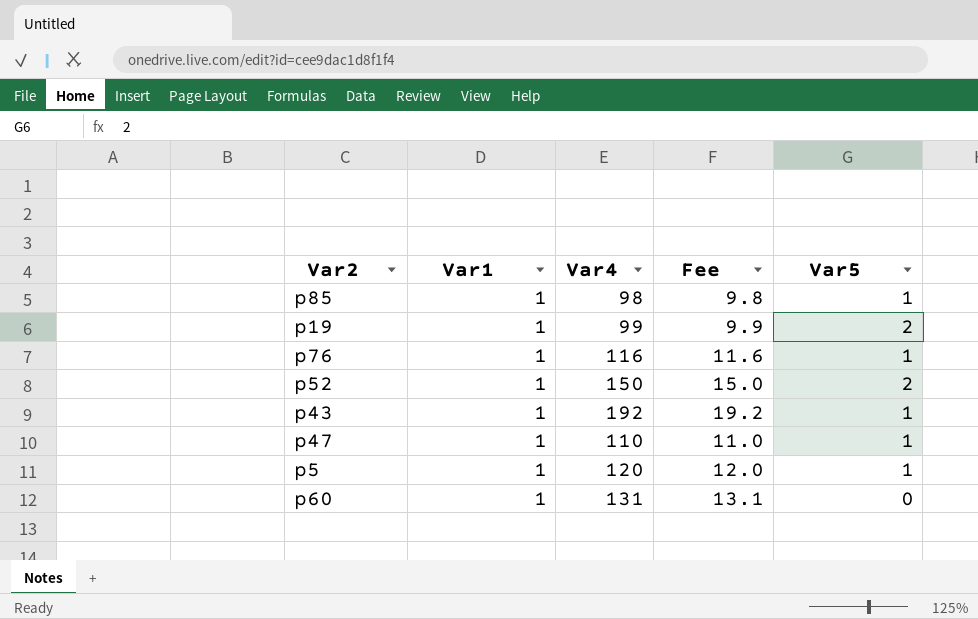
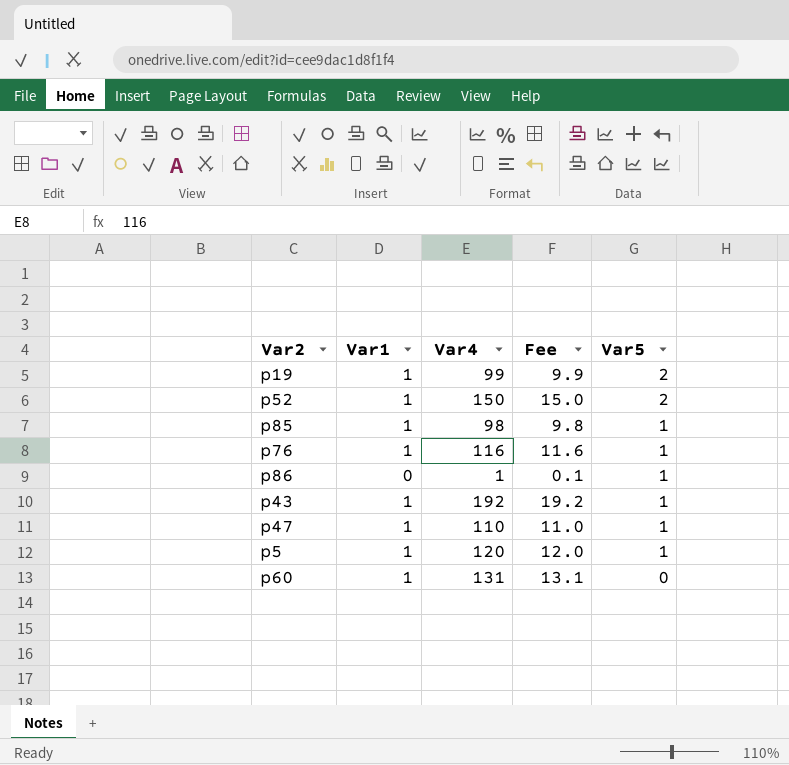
row order: none -> Var5 descending
row p86: none -> 0 | 1 | 0.1 | 1

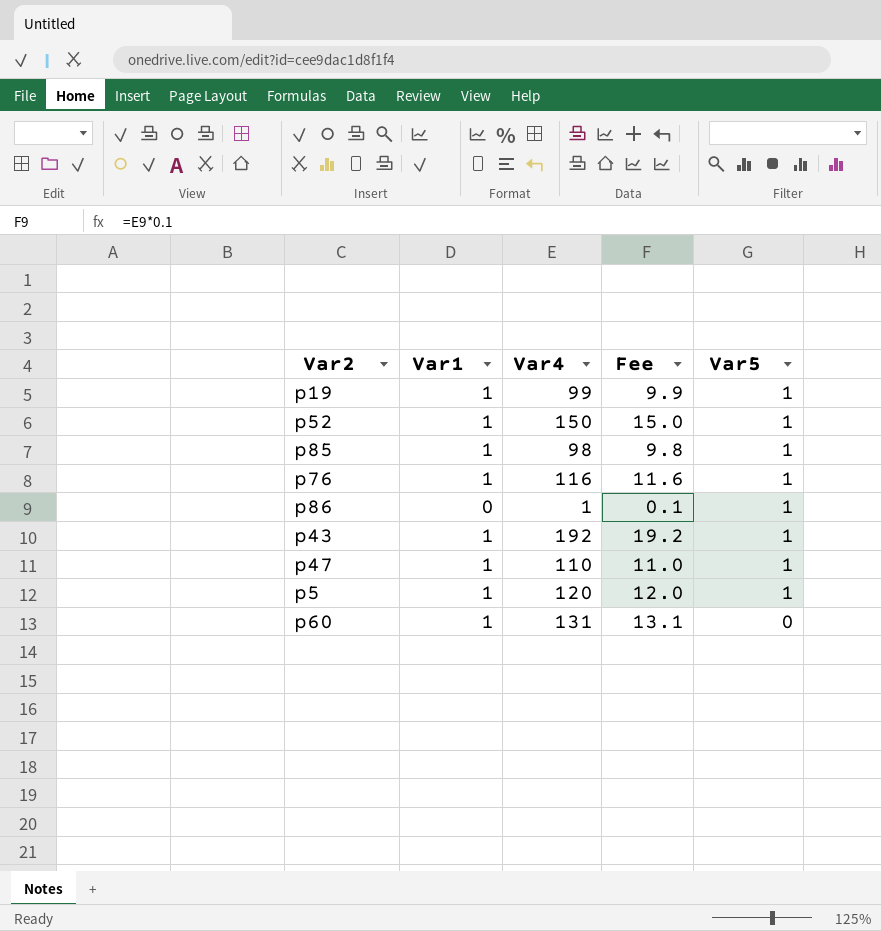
p19 | Var5: 2 -> 1
p52 | Var5: 2 -> 1

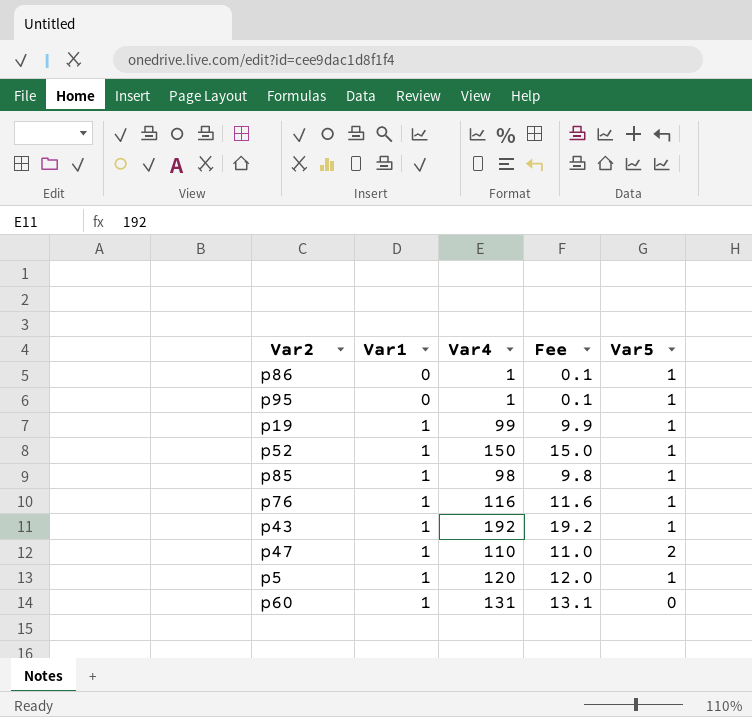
row order: Var5 descending -> Var1 ascending
row p95: none -> 0 | 1 | 0.1 | 1
p47 | Var5: 1 -> 2

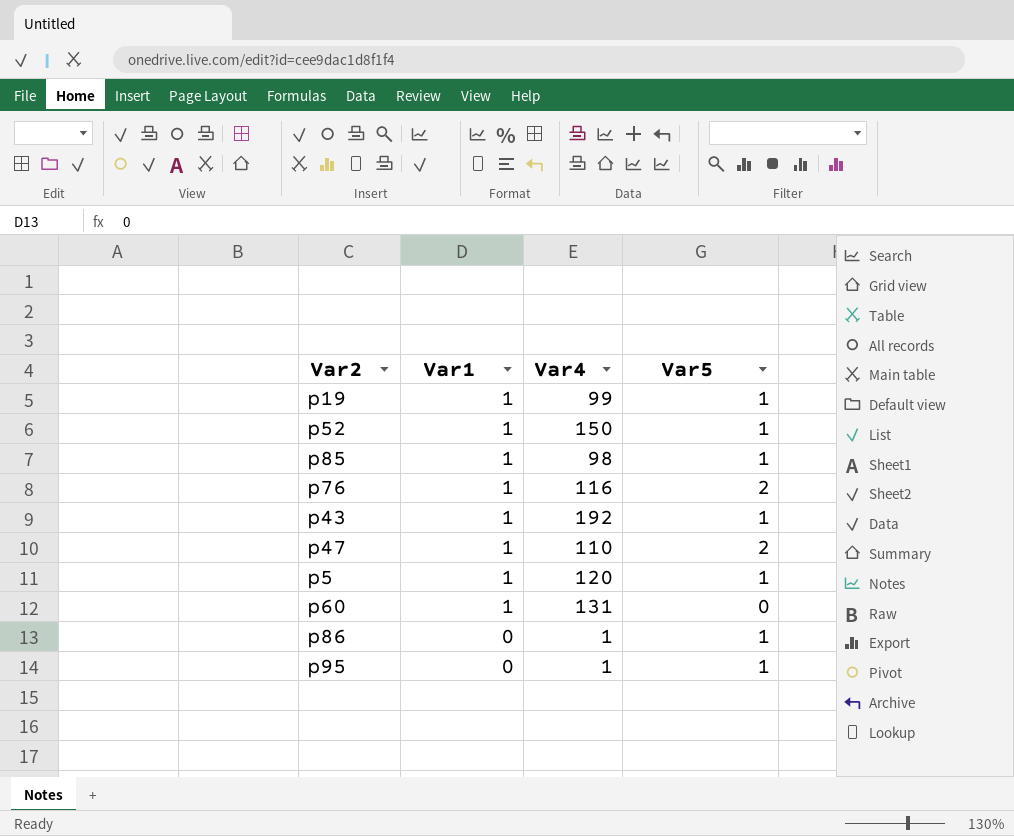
row order: Var1 ascending -> Var1 descending
column Fee | formula: [Var4] * 0.1 -> none
p76 | Var5: 1 -> 2

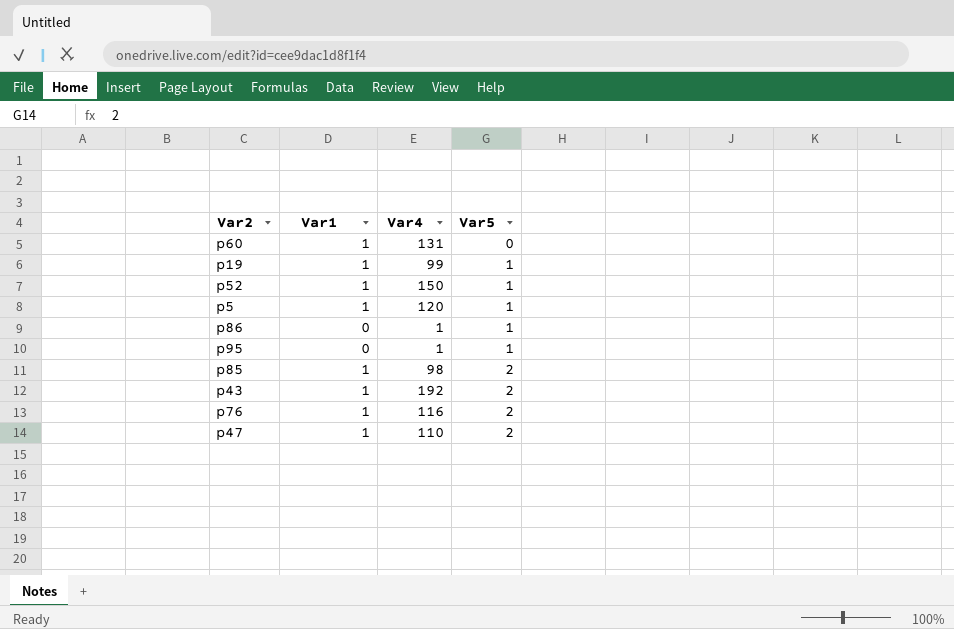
row order: Var1 descending -> Var5 ascending
p85 | Var5: 1 -> 2
p43 | Var5: 1 -> 2

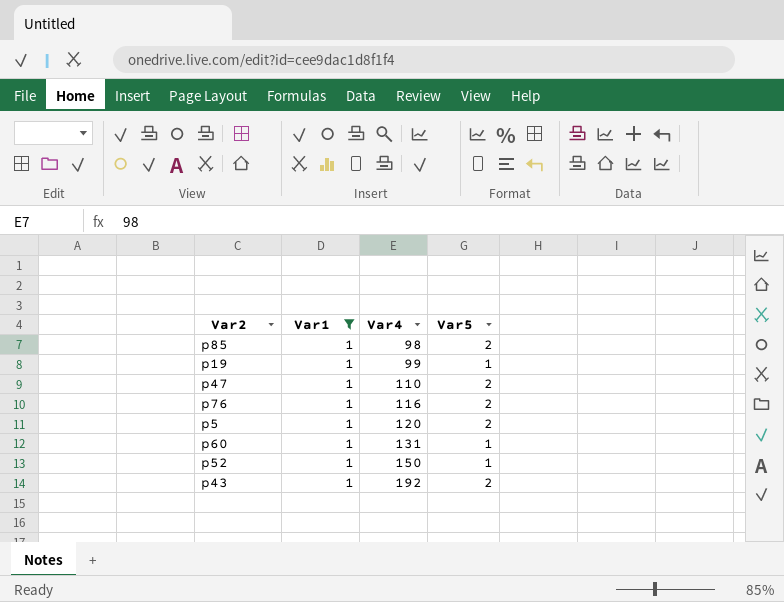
filter: none -> Var1 = 1
row order: Var5 ascending -> Var4 ascending
p5 | Var5: 1 -> 2
p60 | Var5: 0 -> 1

